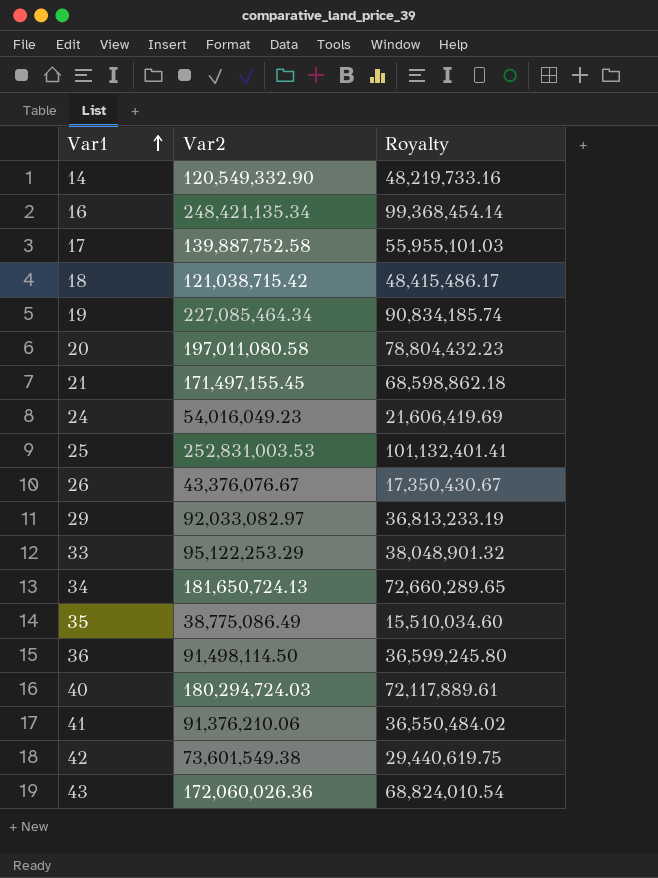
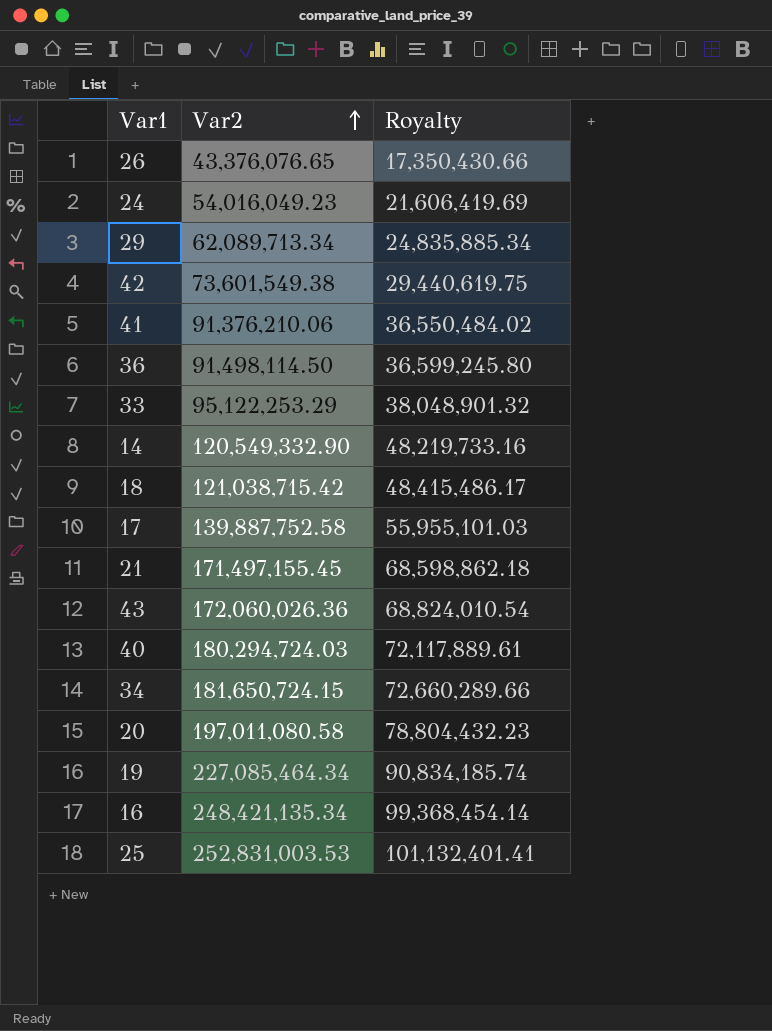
row order: Var1 ascending -> Var2 ascending
row 35: 38,775,086.49 | 15,510,034.60 -> none
26 | Var2: 43,376,076.67 -> 43,376,076.65
26 | Royalty: 17,350,430.67 -> 17,350,430.66
29 | Var2: 92,033,082.97 -> 62,089,713.34
29 | Royalty: 36,813,233.19 -> 24,835,885.34
34 | Var2: 181,650,724.13 -> 181,650,724.15
34 | Royalty: 72,660,289.65 -> 72,660,289.66

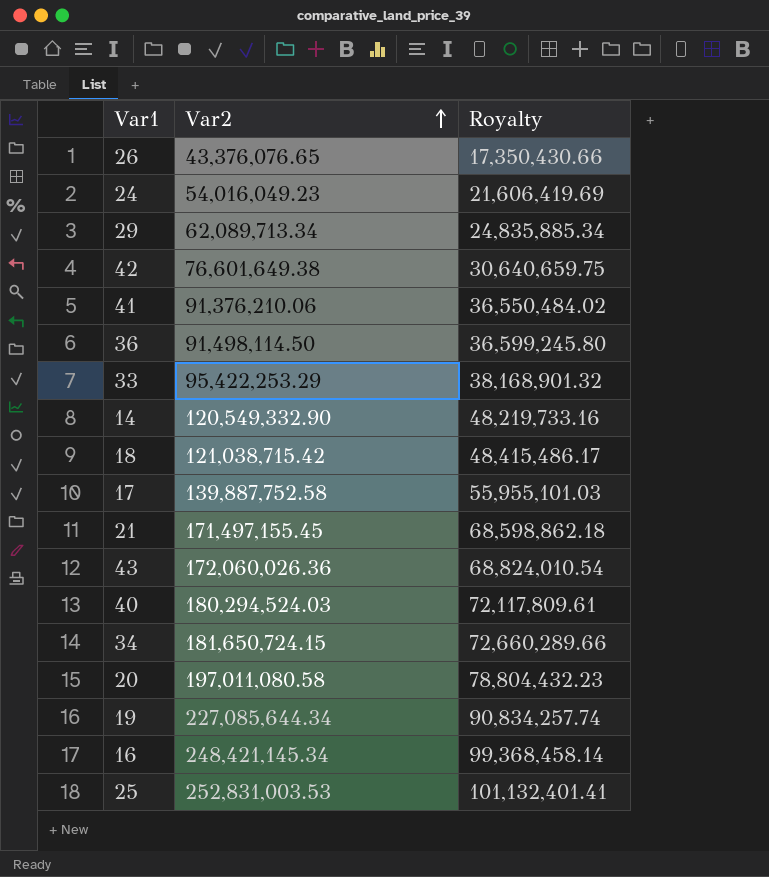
42 | Var2: 73,601,549.38 -> 76,601,649.38
42 | Royalty: 29,440,619.75 -> 30,640,659.75
33 | Var2: 95,122,253.29 -> 95,422,253.29
33 | Royalty: 38,048,901.32 -> 38,168,901.32
40 | Var2: 180,294,724.03 -> 180,294,524.03
40 | Royalty: 72,117,889.61 -> 72,117,809.61
19 | Var2: 227,085,464.34 -> 227,085,644.34
19 | Royalty: 90,834,185.74 -> 90,834,257.74
16 | Var2: 248,421,135.34 -> 248,421,145.34
16 | Royalty: 99,368,454.14 -> 99,368,458.14

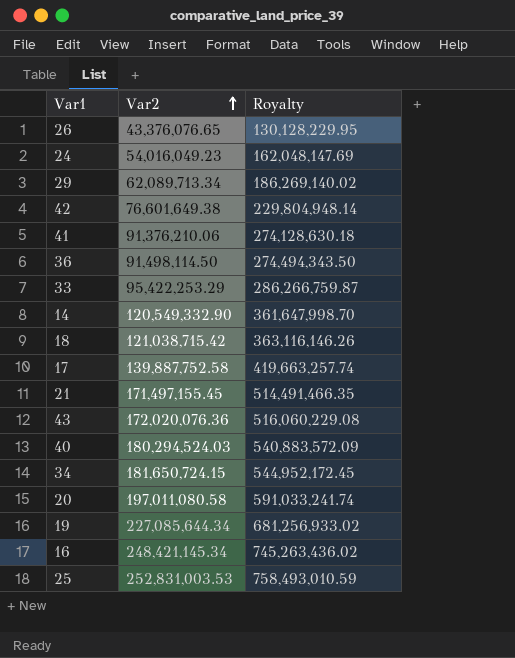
column Royalty | formula: [Var2] * 0.4 -> [Var2] * 3
43 | Var2: 172,060,026.36 -> 172,020,076.36

